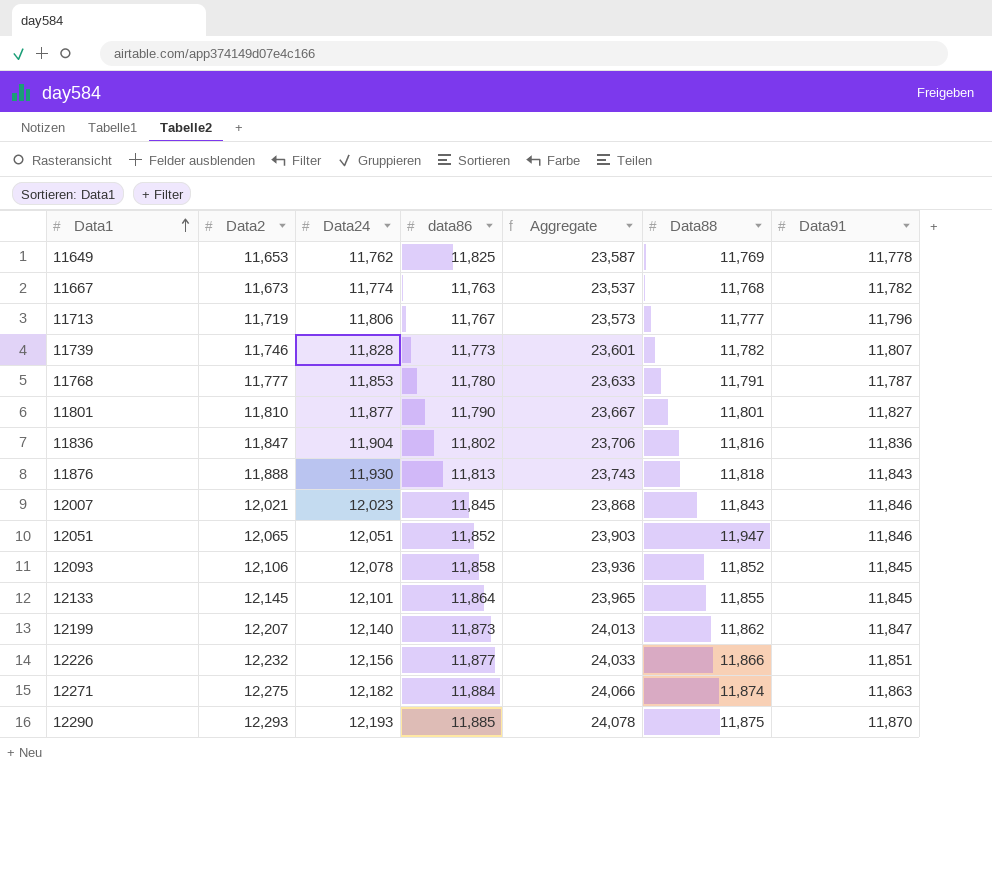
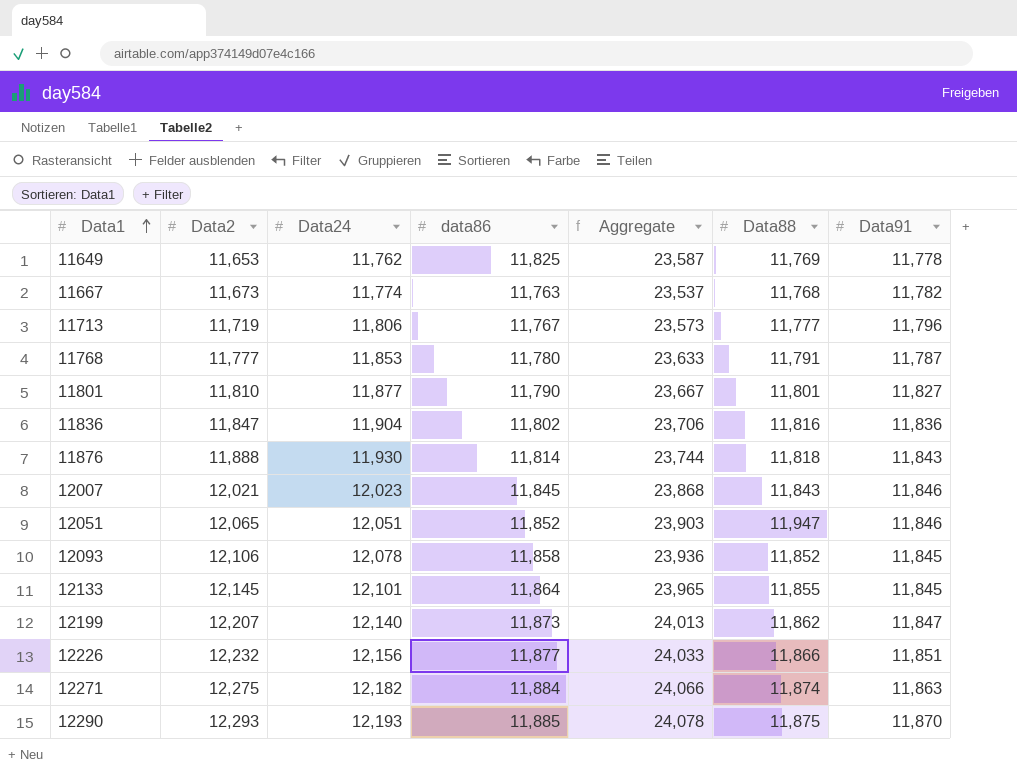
row 11739: 11,746 | 11,828 | 11,773 | 23,601 | 11,782 | 11,807 -> none
11876 | data86: 11,813 -> 11,814
11876 | Aggregate: 23,743 -> 23,744

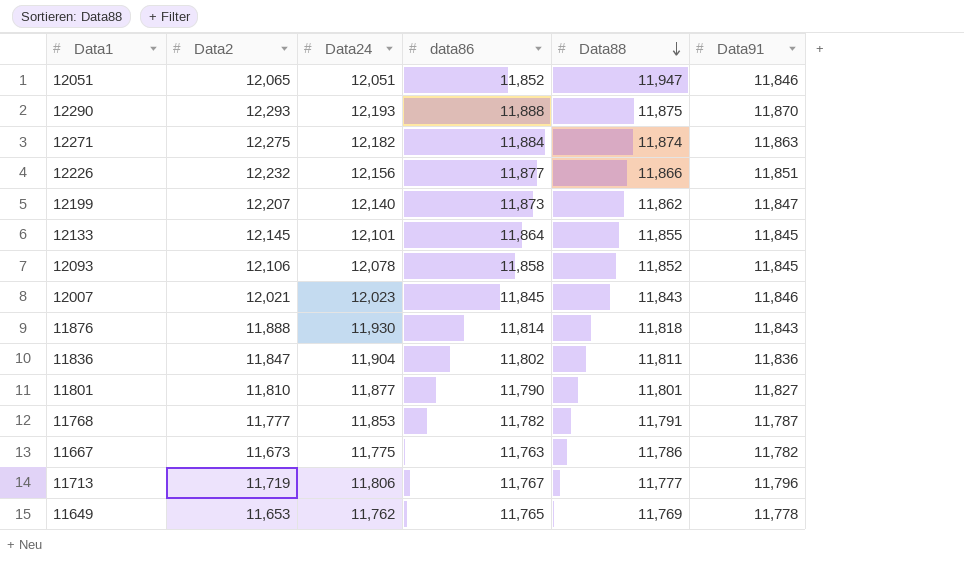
row order: Data1 ascending -> Data88 descending
column Aggregate | formula: [Data24] + [data86] -> none
12290 | data86: 11,885 -> 11,888
11836 | Data88: 11,816 -> 11,811
11768 | data86: 11,780 -> 11,782
11667 | Data24: 11,774 -> 11,775
11667 | Data88: 11,768 -> 11,786
11649 | data86: 11,825 -> 11,765

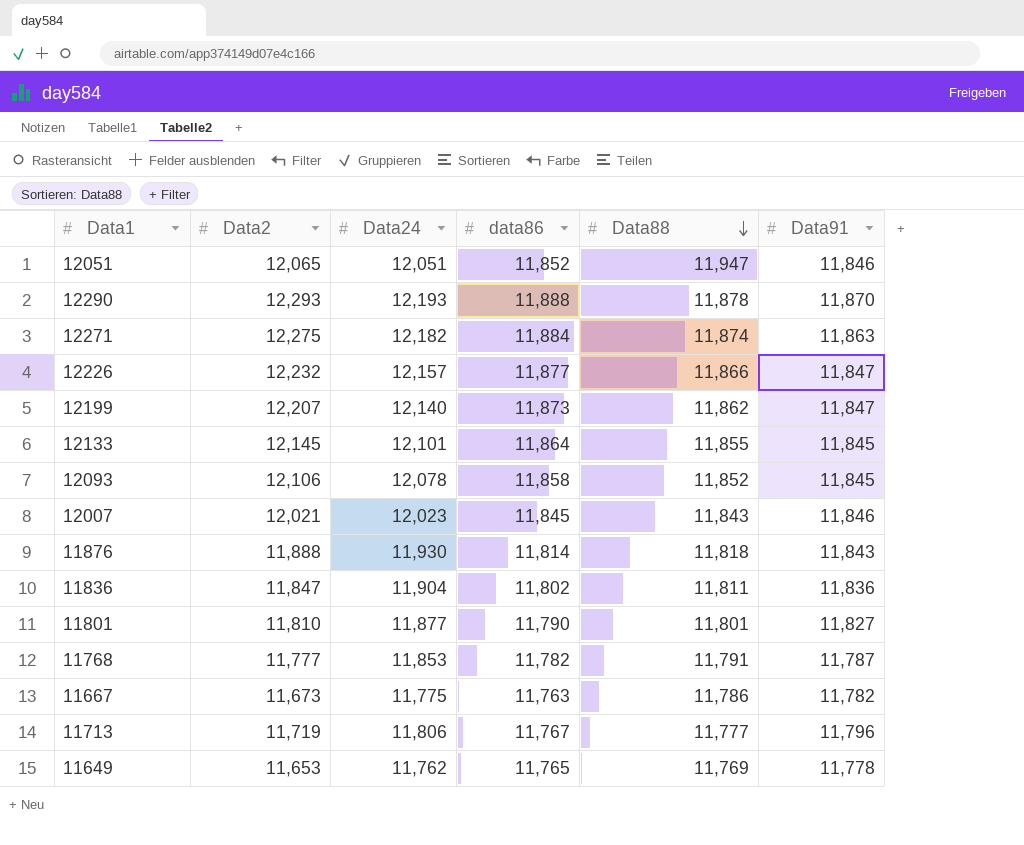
12290 | Data88: 11,875 -> 11,878
12226 | Data24: 12,156 -> 12,157
12226 | Data91: 11,851 -> 11,847

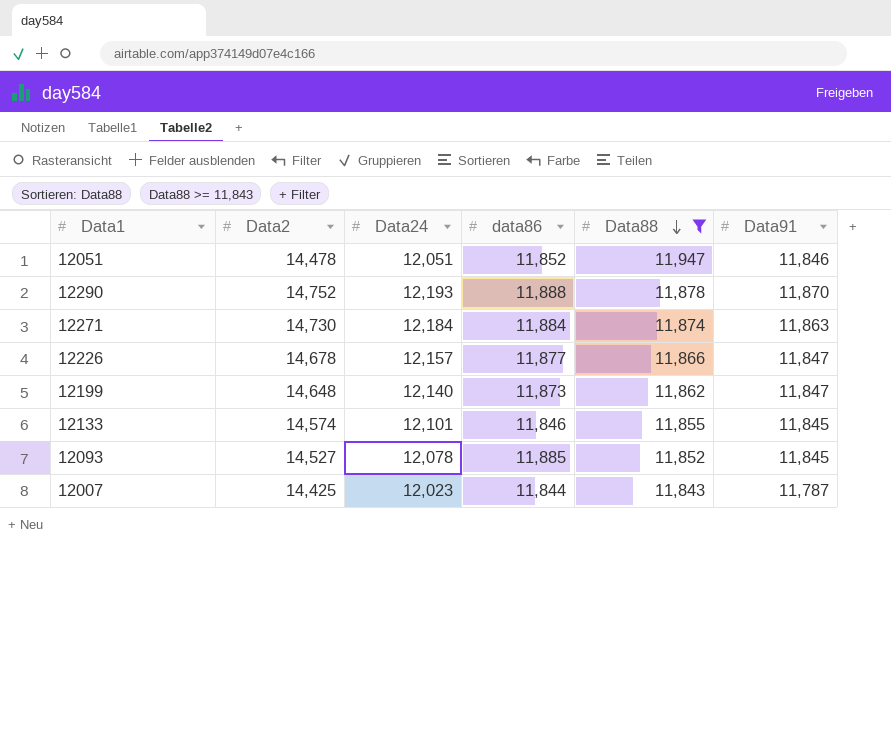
filter: none -> Data88 >= 11,843
12051 | Data2: 12,065 -> 14,478
12290 | Data2: 12,293 -> 14,752
12271 | Data2: 12,275 -> 14,730
12271 | Data24: 12,182 -> 12,184
12226 | Data2: 12,232 -> 14,678
12199 | Data2: 12,207 -> 14,648
12133 | Data2: 12,145 -> 14,574
12133 | data86: 11,864 -> 11,846
12093 | Data2: 12,106 -> 14,527
12093 | data86: 11,858 -> 11,885
12007 | Data2: 12,021 -> 14,425
12007 | data86: 11,845 -> 11,844
12007 | Data91: 11,846 -> 11,787

